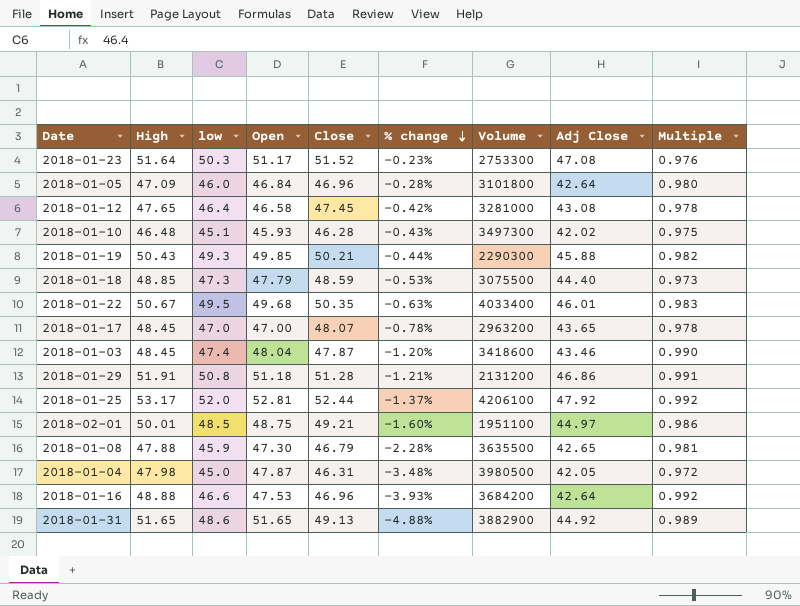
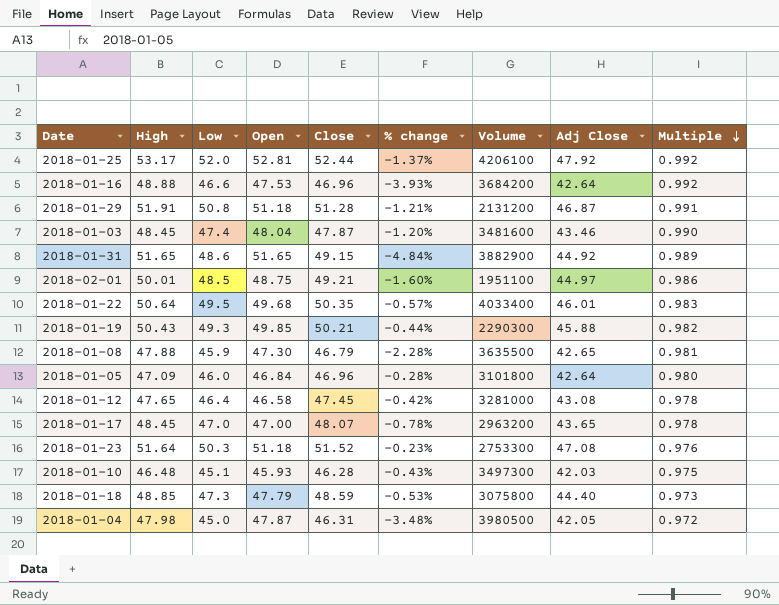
row order: % change descending -> Multiple descending
column name: low -> Low
2018-01-29 | Adj Close: 46.86 -> 46.87
2018-01-03 | Volume: 3418600 -> 3481600
2018-01-31 | Close: 49.13 -> 49.15
2018-01-31 | % change: -4.88% -> -4.84%
2018-01-22 | High: 50.67 -> 50.64
2018-01-22 | % change: -0.63% -> -0.57%
2018-01-23 | Open: 51.17 -> 51.18
2018-01-10 | Adj Close: 42.02 -> 42.03
2018-01-18 | Volume: 3075500 -> 3075800

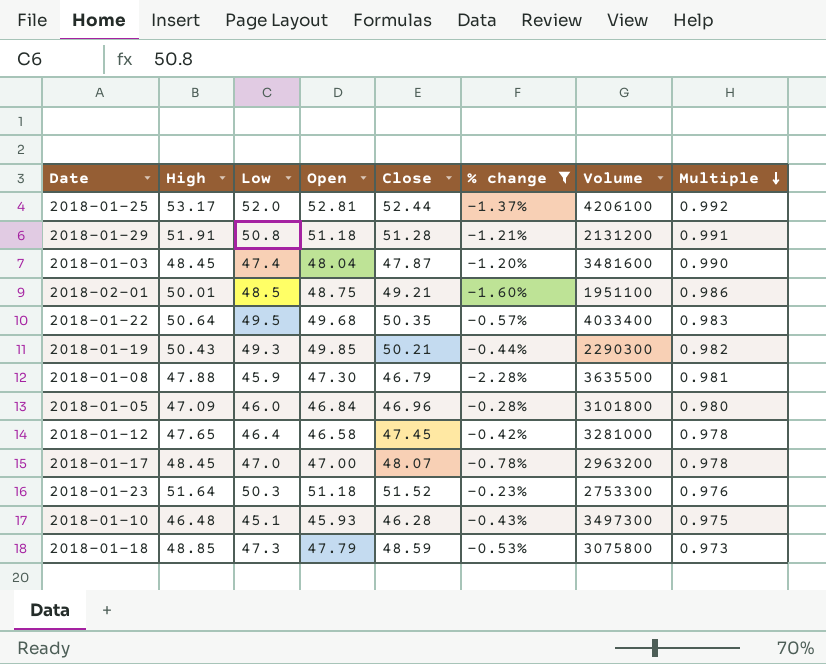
filter: none -> % change >= -2.28%
column Adj Close | position: 8 -> none

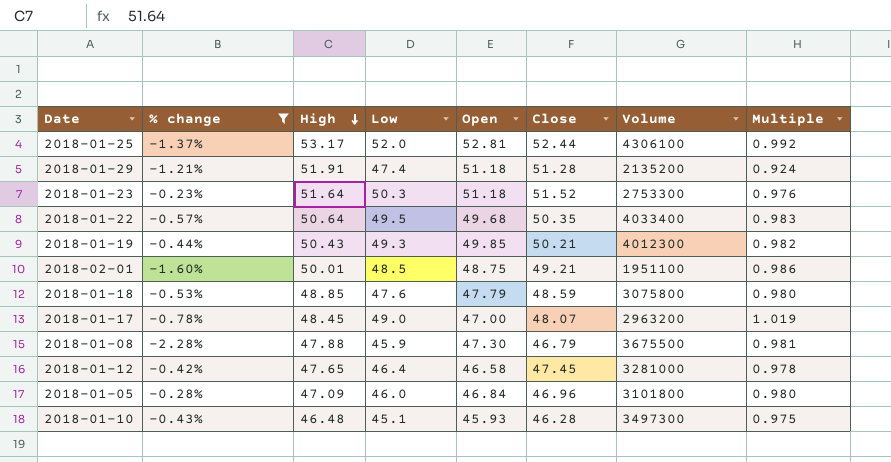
row order: Multiple descending -> High descending
column % change | position: 6 -> 2
row 2018-01-03: 48.45 | 47.4 | 48.04 | 47.87 | -1.20% | 3481600 | 0.990 -> none
2018-01-25 | Volume: 4206100 -> 4306100
2018-01-29 | Low: 50.8 -> 47.4
2018-01-29 | Volume: 2131200 -> 2135200
2018-01-29 | Multiple: 0.991 -> 0.924
2018-01-19 | Volume: 2290300 -> 4012300
2018-01-18 | Low: 47.3 -> 47.6
2018-01-18 | Multiple: 0.973 -> 0.980
2018-01-17 | Low: 47.0 -> 49.0
2018-01-17 | Multiple: 0.978 -> 1.019
2018-01-08 | Volume: 3635500 -> 3675500

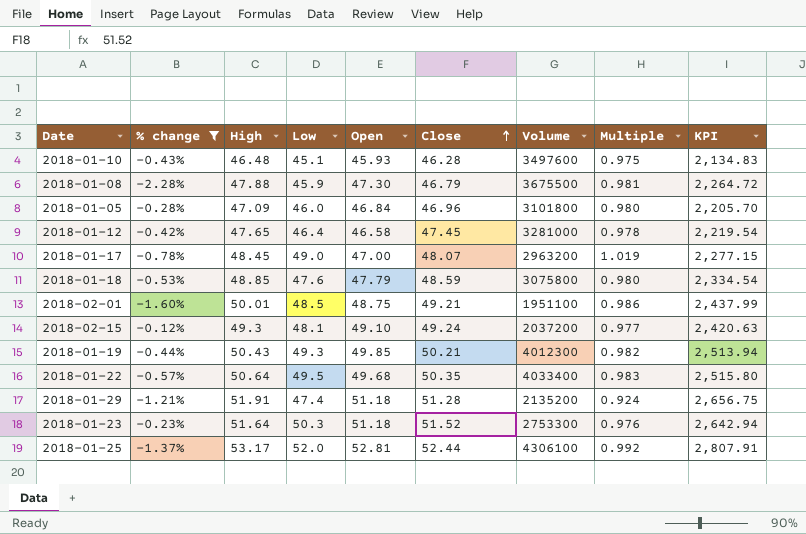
row order: High descending -> Close ascending
column KPI | formula: none -> [High] * [Open]
2018-01-10 | Volume: 3497300 -> 3497600
row 2018-02-15: none -> -0.12% | 49.3 | 48.1 | 49.10 | 49.24 | 2037200 | 0.977 | 2,420.63

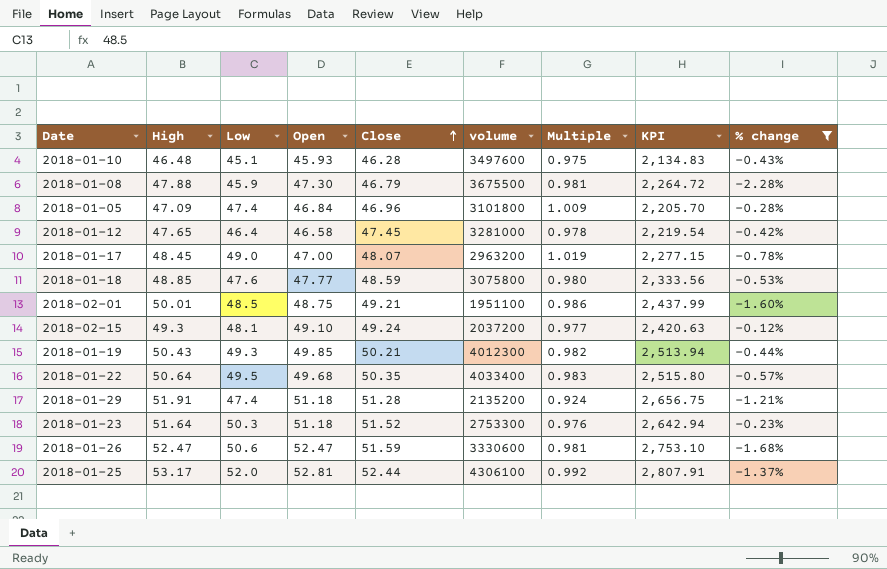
column name: Volume -> volume
column % change | position: 2 -> 9
2018-01-05 | Low: 46.0 -> 47.4
2018-01-05 | Multiple: 0.980 -> 1.009
2018-01-18 | Open: 47.79 -> 47.77
2018-01-18 | KPI: 2,334.54 -> 2,333.56
row 2018-01-26: none -> 52.47 | 50.6 | 52.47 | 51.59 | 3330600 | 0.981 | 2,753.10 | -1.68%

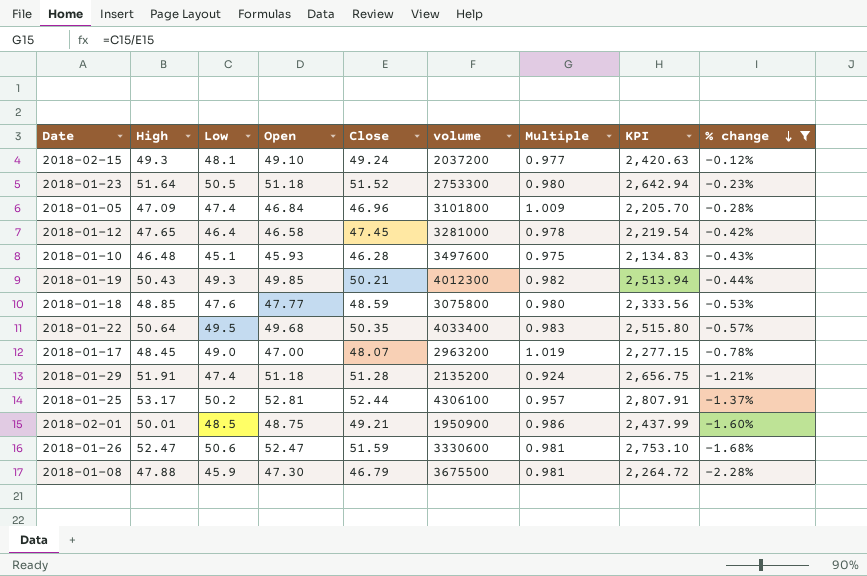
row order: Close ascending -> % change descending
2018-01-23 | Low: 50.3 -> 50.5
2018-01-23 | Multiple: 0.976 -> 0.980
2018-01-25 | Low: 52.0 -> 50.2
2018-01-25 | Multiple: 0.992 -> 0.957
2018-02-01 | volume: 1951100 -> 1950900

